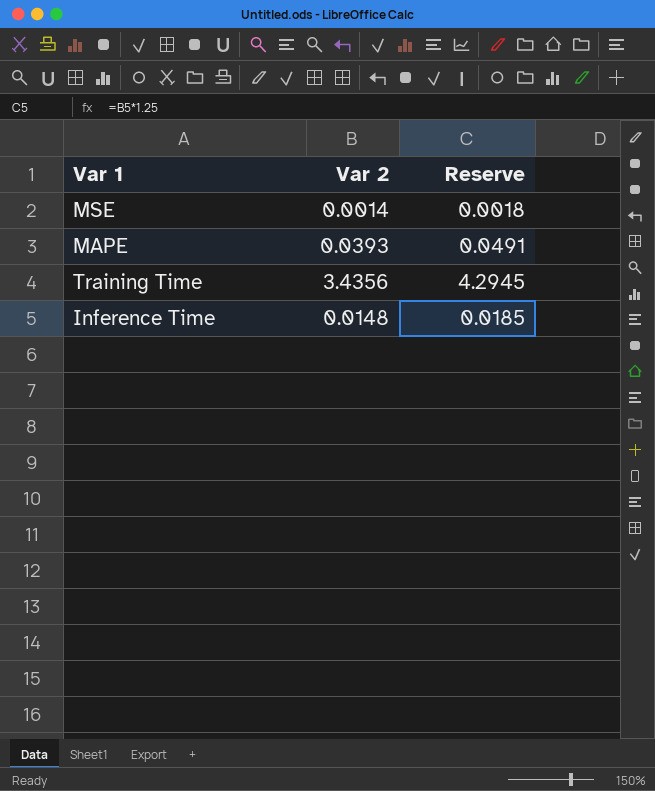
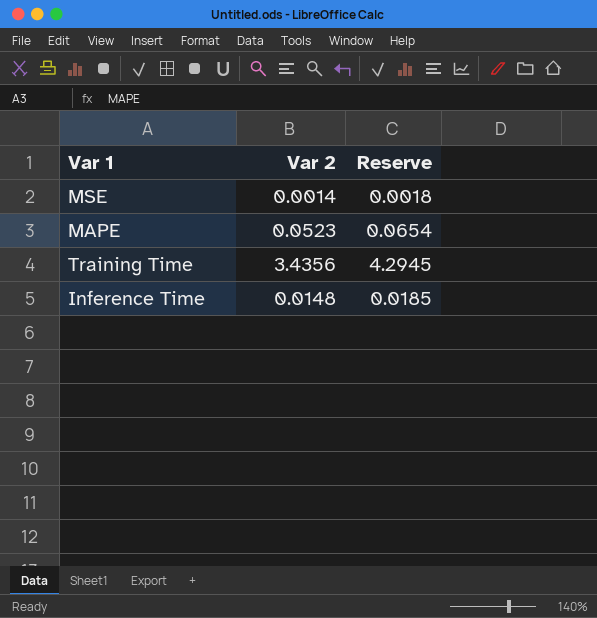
MAPE | Var 2: 0.0393 -> 0.0523
MAPE | Reserve: 0.0491 -> 0.0654

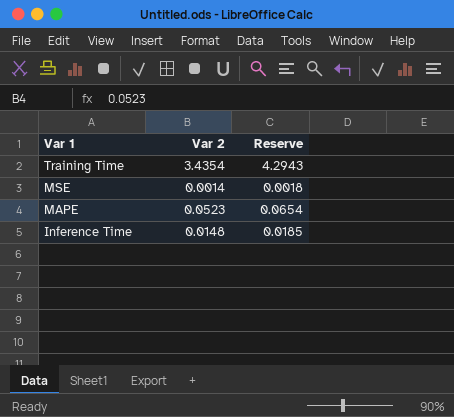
row order: none -> Var 1 descending
Training Time | Var 2: 3.4356 -> 3.4354
Training Time | Reserve: 4.2945 -> 4.2943

